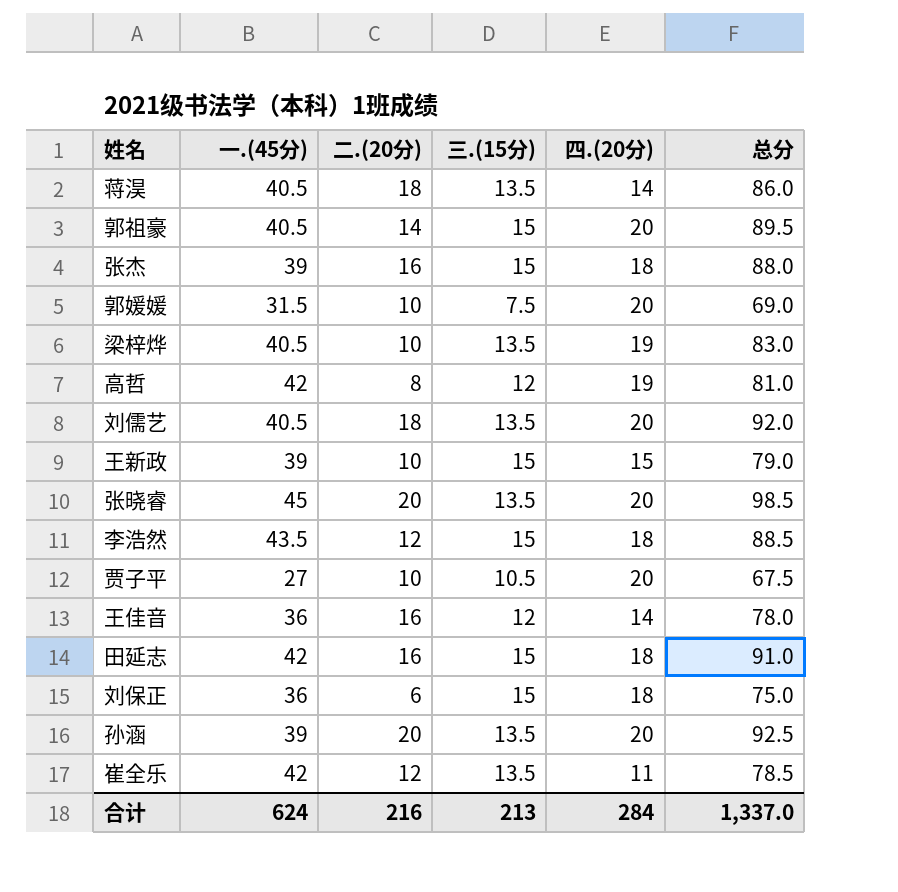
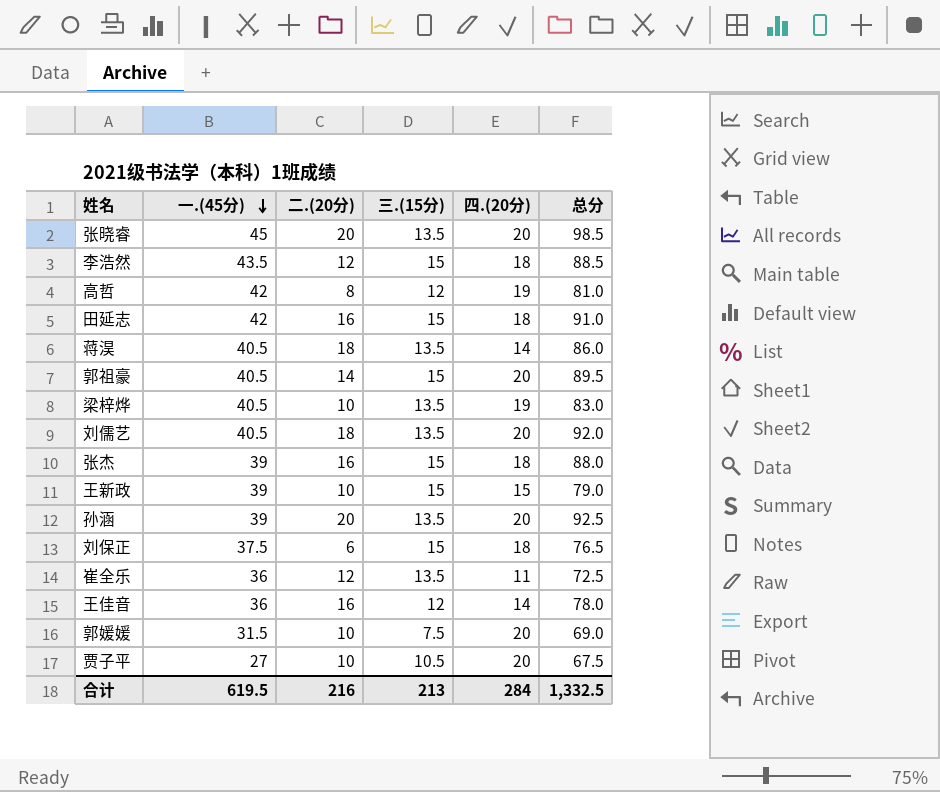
row order: none -> 一.(45分) descending
刘保正 | 一.(45分): 36 -> 37.5
刘保正 | 总分: 75.0 -> 76.5
崔全乐 | 一.(45分): 42 -> 36
崔全乐 | 总分: 78.5 -> 72.5
合计 | 一.(45分): 624 -> 619.5
合计 | 总分: 1,337.0 -> 1,332.5

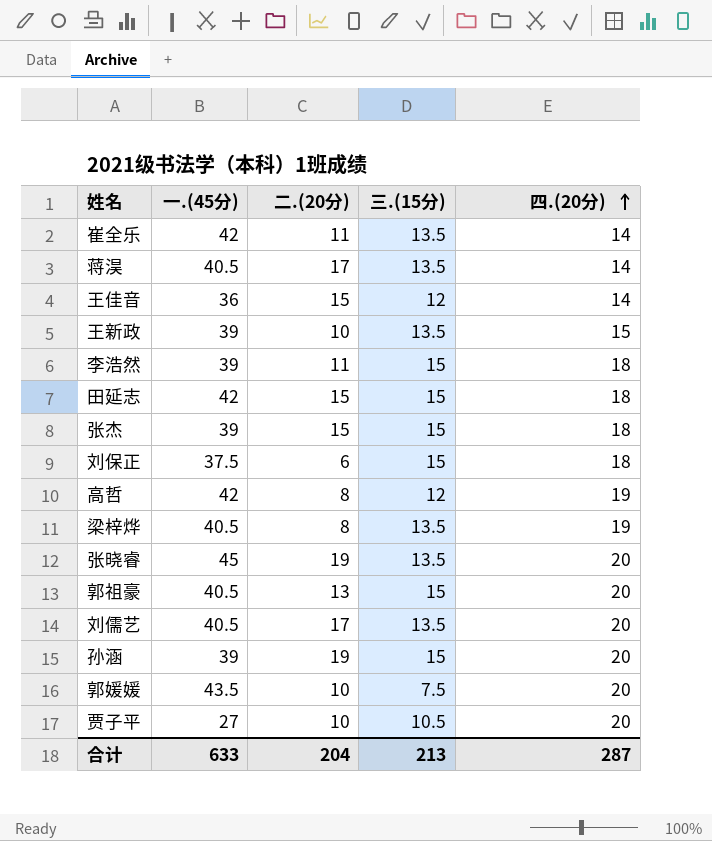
row order: 一.(45分) descending -> 四.(20分) ascending
column 总分 | formula: [一.(45分)] + [二.(20分)] + [三.(15分)] + [四.(20分)] -> none
崔全乐 | 一.(45分): 36 -> 42
崔全乐 | 二.(20分): 12 -> 11
崔全乐 | 四.(20分): 11 -> 14
蒋淏 | 二.(20分): 18 -> 17
王佳音 | 二.(20分): 16 -> 15
王新政 | 三.(15分): 15 -> 13.5
李浩然 | 一.(45分): 43.5 -> 39
李浩然 | 二.(20分): 12 -> 11
田延志 | 二.(20分): 16 -> 15
张杰 | 二.(20分): 16 -> 15
梁梓烨 | 二.(20分): 10 -> 8
张晓睿 | 二.(20分): 20 -> 19
郭祖豪 | 二.(20分): 14 -> 13
刘儒艺 | 二.(20分): 18 -> 17
孙涵 | 二.(20分): 20 -> 19
孙涵 | 三.(15分): 13.5 -> 15
郭媛媛 | 一.(45分): 31.5 -> 43.5
合计 | 一.(45分): 619.5 -> 633
合计 | 二.(20分): 216 -> 204
合计 | 四.(20分): 284 -> 287

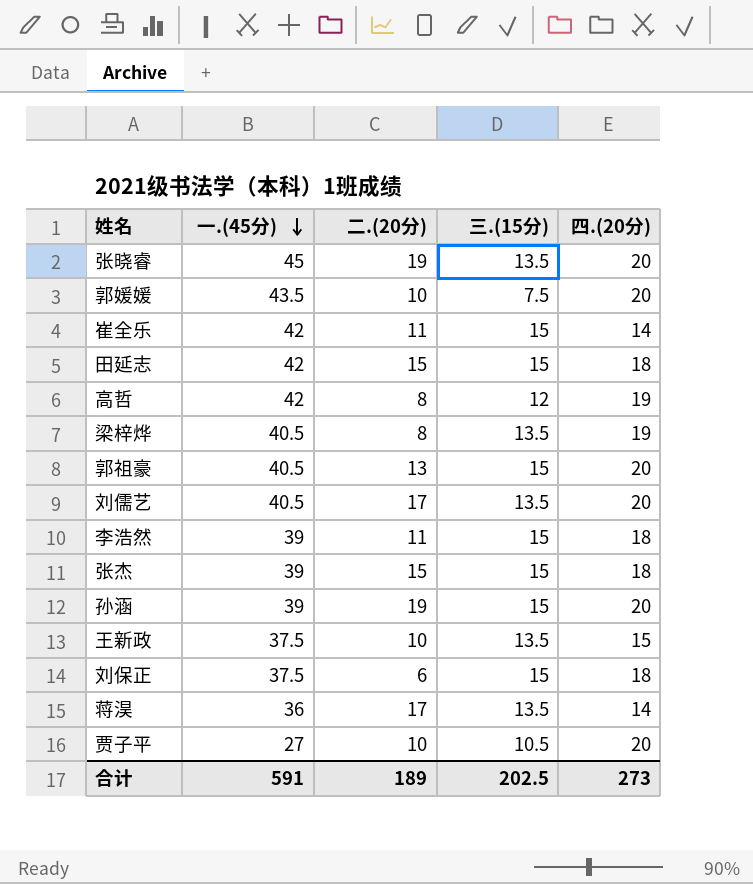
row order: 四.(20分) ascending -> 一.(45分) descending
row 王佳音: 36 | 15 | 12 | 14 -> none
崔全乐 | 三.(15分): 13.5 -> 15
王新政 | 一.(45分): 39 -> 37.5
蒋淏 | 一.(45分): 40.5 -> 36
合计 | 一.(45分): 633 -> 591
合计 | 二.(20分): 204 -> 189
合计 | 三.(15分): 213 -> 202.5
合计 | 四.(20分): 287 -> 273

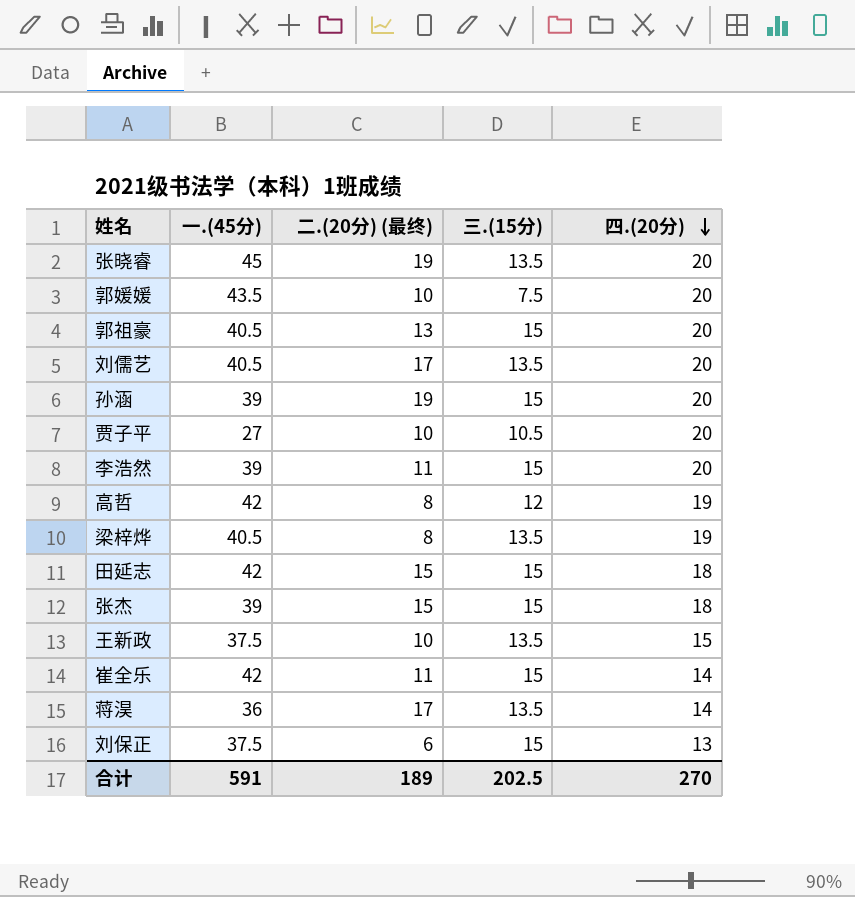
row order: 一.(45分) descending -> 四.(20分) descending
column name: 二.(20分) -> 二.(20分) (最终)
李浩然 | 四.(20分): 18 -> 20
刘保正 | 四.(20分): 18 -> 13
合计 | 四.(20分): 273 -> 270

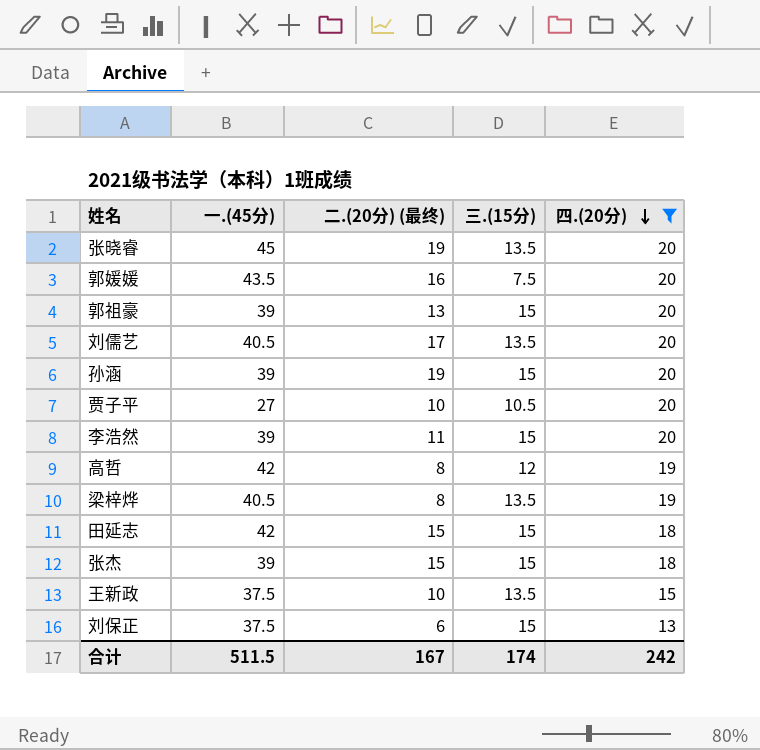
filter: none -> 四.(20分) != 14
郭媛媛 | 二.(20分) (最终): 10 -> 16
郭祖豪 | 一.(45分): 40.5 -> 39
合计 | 一.(45分): 591 -> 511.5
合计 | 二.(20分) (最终): 189 -> 167
合计 | 三.(15分): 202.5 -> 174
合计 | 四.(20分): 270 -> 242

